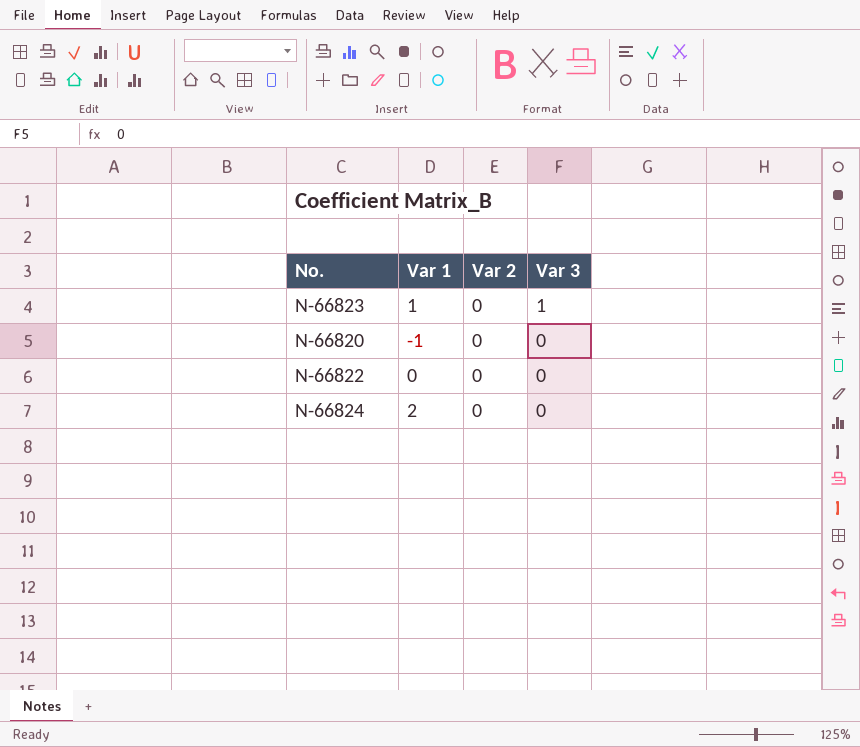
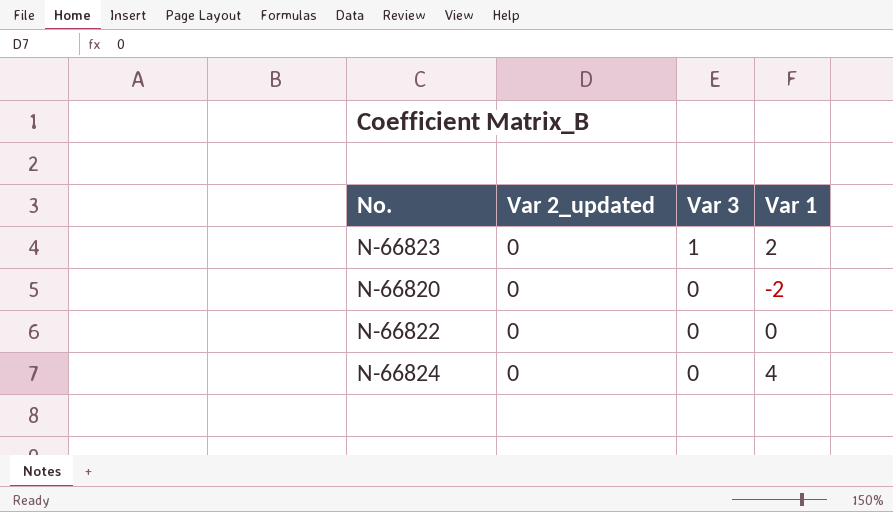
column name: Var 2 -> Var 2_updated
column Var 1 | position: 2 -> 4
N-66823 | Var 1: 1 -> 2
N-66820 | Var 1: -1 -> -2
N-66824 | Var 1: 2 -> 4

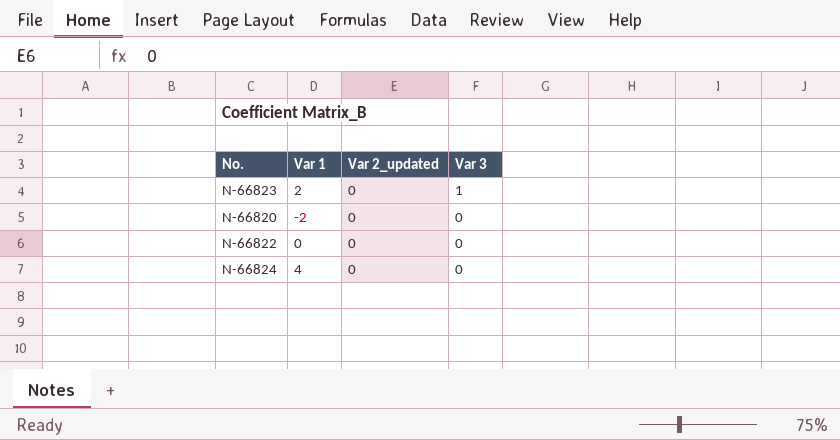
column Var 1 | position: 4 -> 2

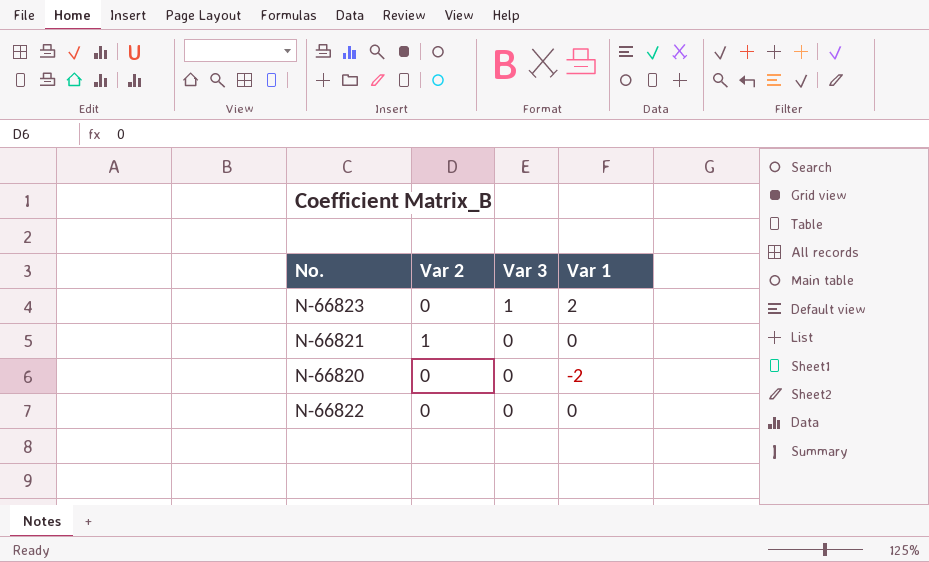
column name: Var 2_updated -> Var 2
column Var 1 | position: 2 -> 4
row N-66824: 4 | 0 | 0 -> none
row N-66821: none -> 1 | 0 | 0

